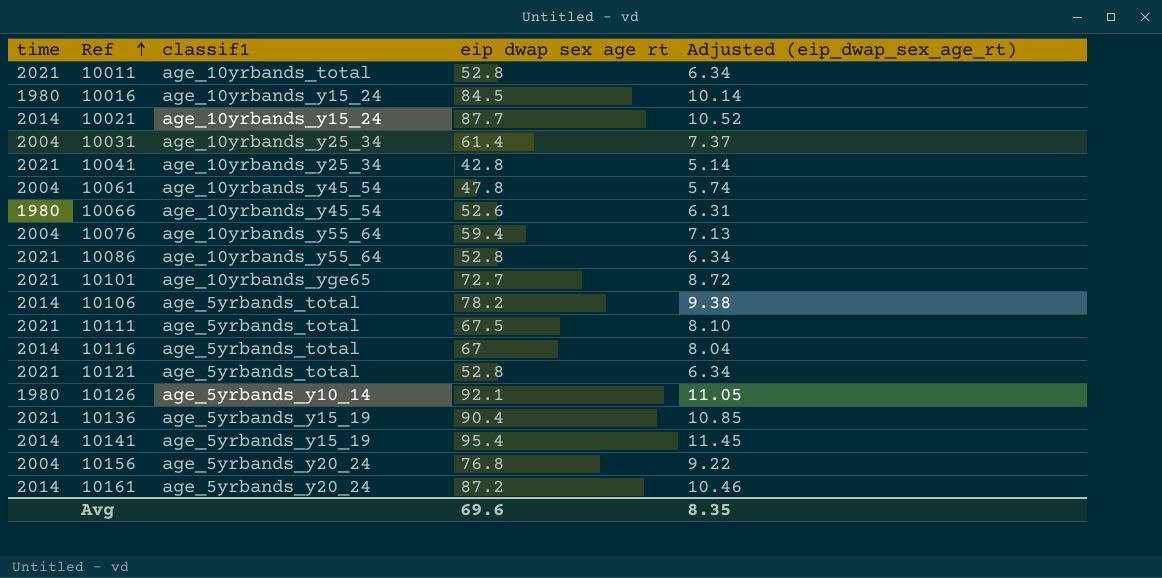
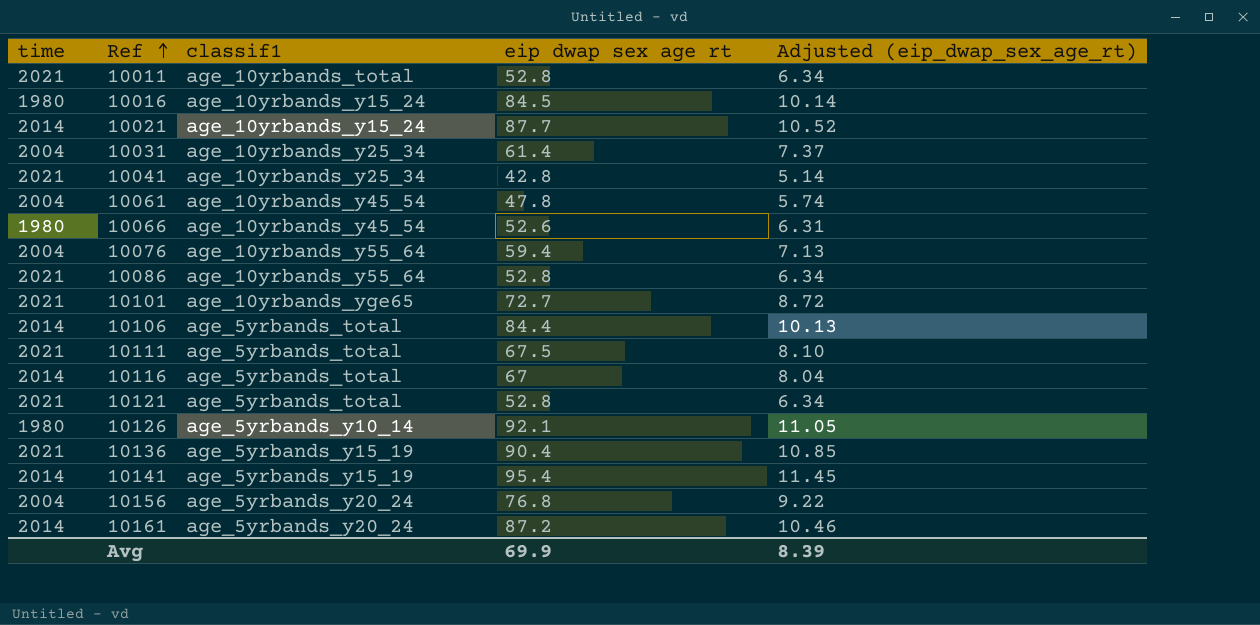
10106 | eip dwap sex age rt: 78.2 -> 84.4
10106 | Adjusted (eip_dwap_sex_age_rt): 9.38 -> 10.13
Avg | eip dwap sex age rt: 69.6 -> 69.9
Avg | Adjusted (eip_dwap_sex_age_rt): 8.35 -> 8.39

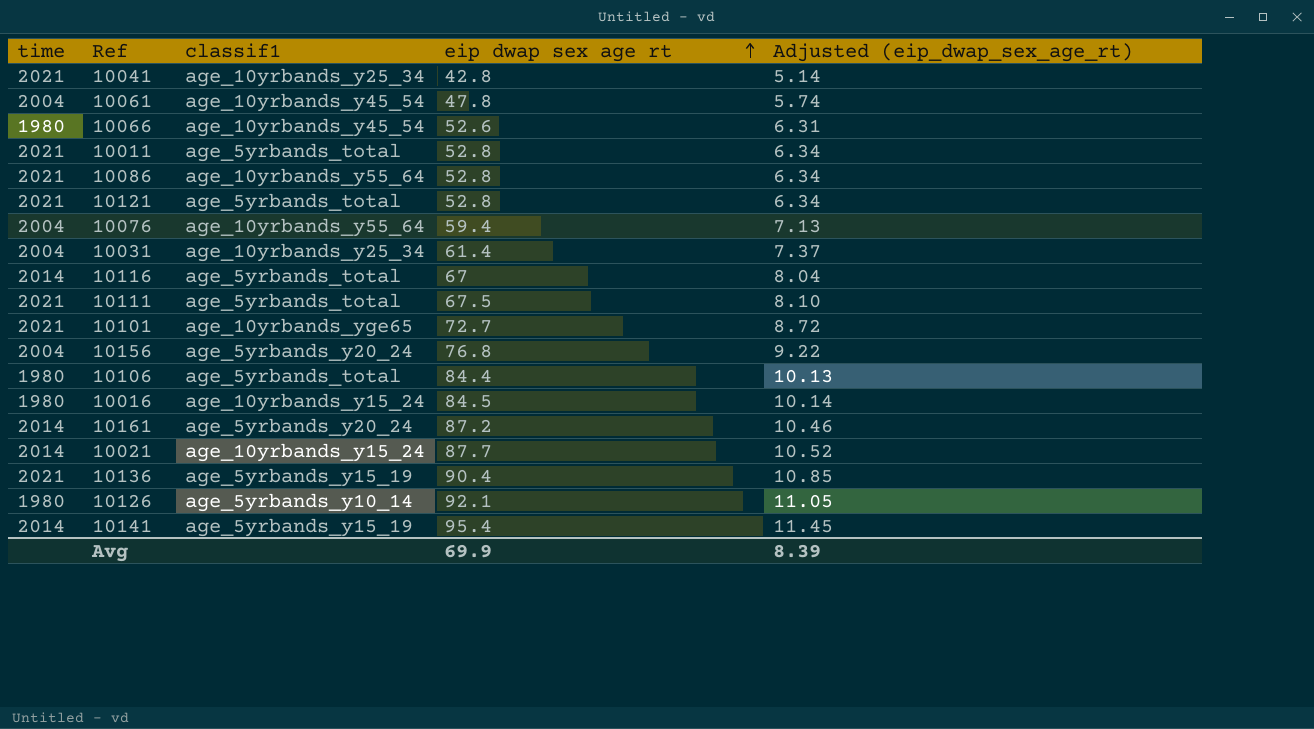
row order: Ref ascending -> eip dwap sex age rt ascending
10011 | classif1: age_10yrbands_total -> age_5yrbands_total
10106 | time: 2014 -> 1980

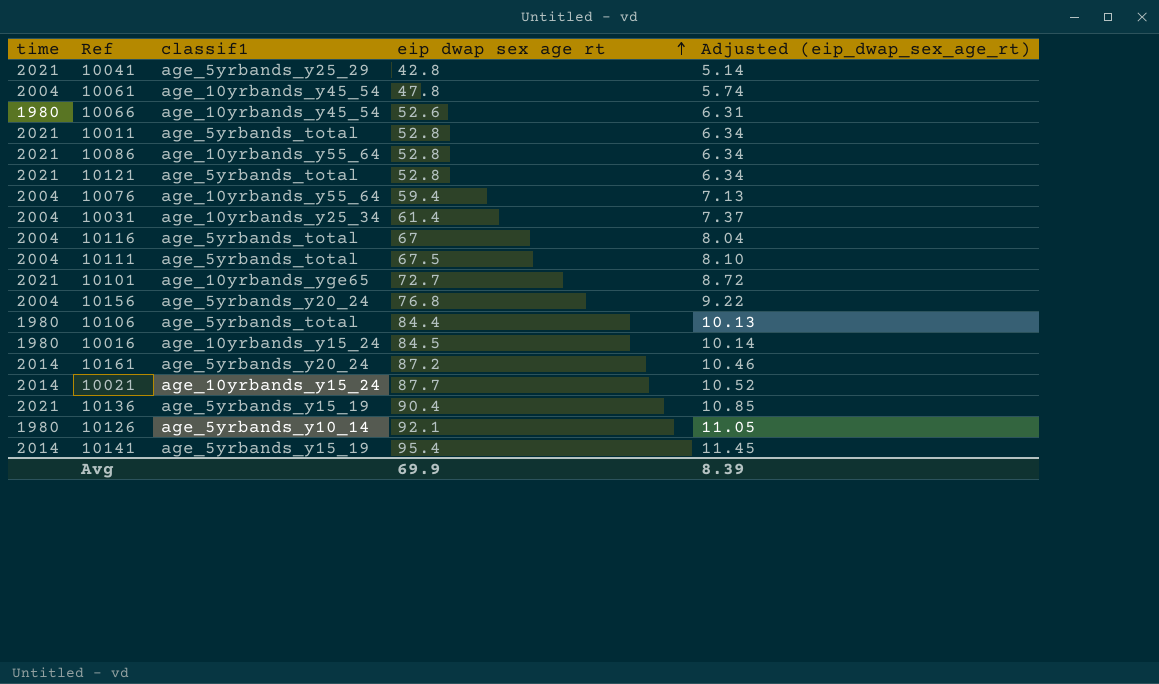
10041 | classif1: age_10yrbands_y25_34 -> age_5yrbands_y25_29
10116 | time: 2014 -> 2004
10111 | time: 2021 -> 2004

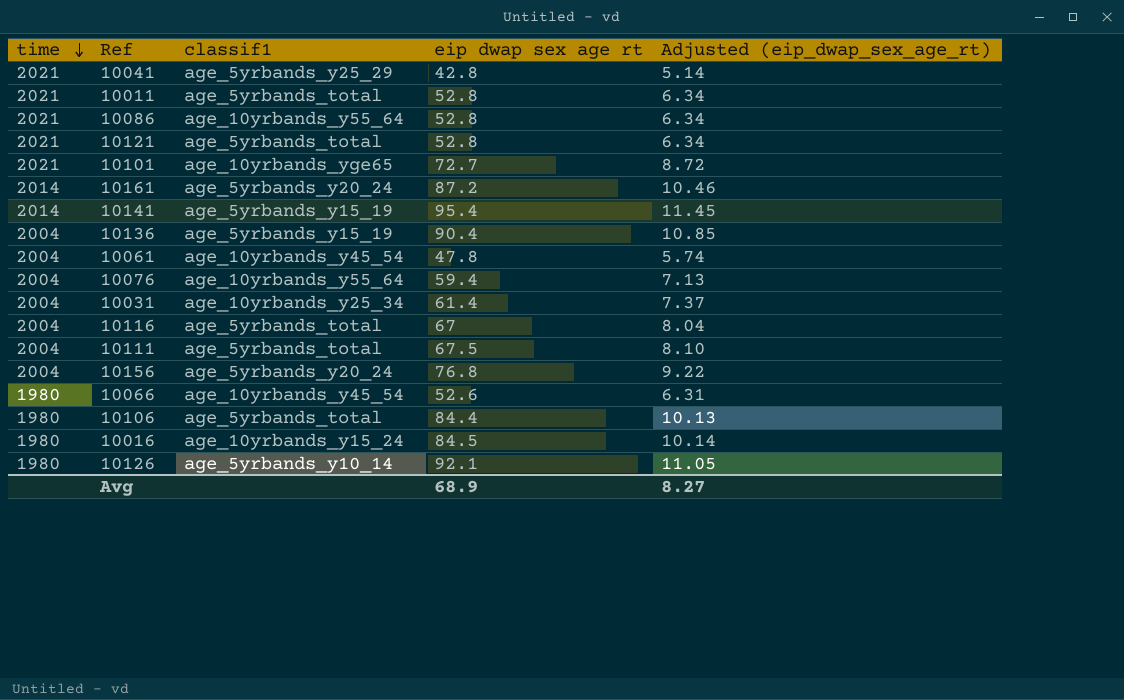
row order: eip dwap sex age rt ascending -> time descending
row 10021: 2014 | age_10yrbands_y15_24 | 87.7 | 10.52 -> none
10136 | time: 2021 -> 2004
Avg | eip dwap sex age rt: 69.9 -> 68.9
Avg | Adjusted (eip_dwap_sex_age_rt): 8.39 -> 8.27

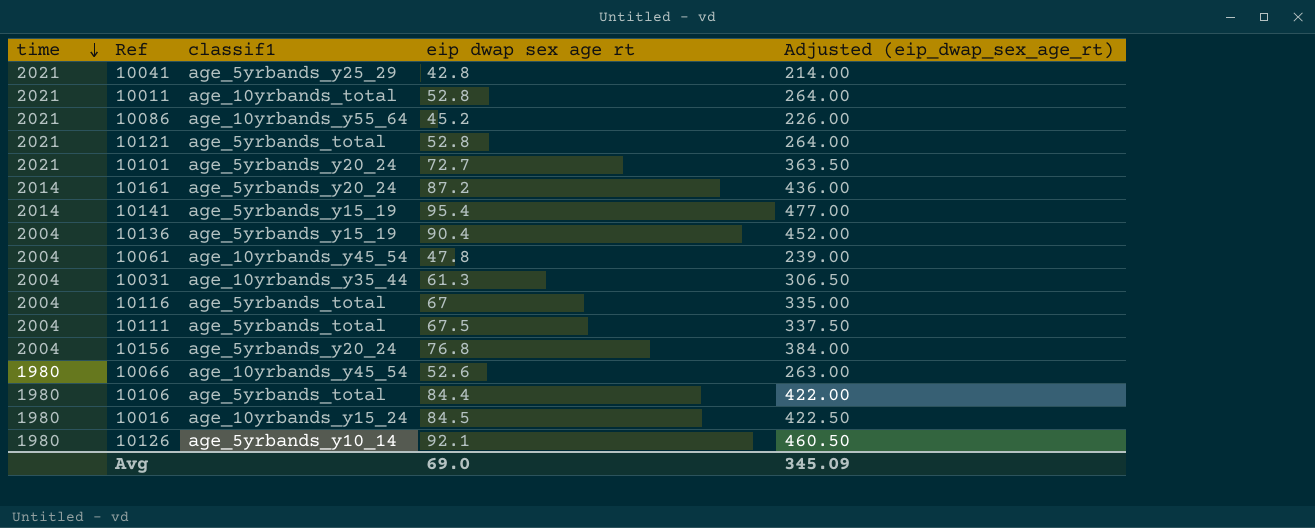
column Adjusted (eip_dwap_sex_age_rt) | formula: [eip dwap sex age rt] * 0.12 -> [eip dwap sex age rt] * 5
row 10076: 2004 | age_10yrbands_y55_64 | 59.4 | 7.13 -> none
10011 | classif1: age_5yrbands_total -> age_10yrbands_total
10086 | eip dwap sex age rt: 52.8 -> 45.2
10101 | classif1: age_10yrbands_yge65 -> age_5yrbands_y20_24
10031 | classif1: age_10yrbands_y25_34 -> age_10yrbands_y35_44
10031 | eip dwap sex age rt: 61.4 -> 61.3
Avg | eip dwap sex age rt: 68.9 -> 69.0
Avg | Adjusted (eip_dwap_sex_age_rt): 8.27 -> 345.09

